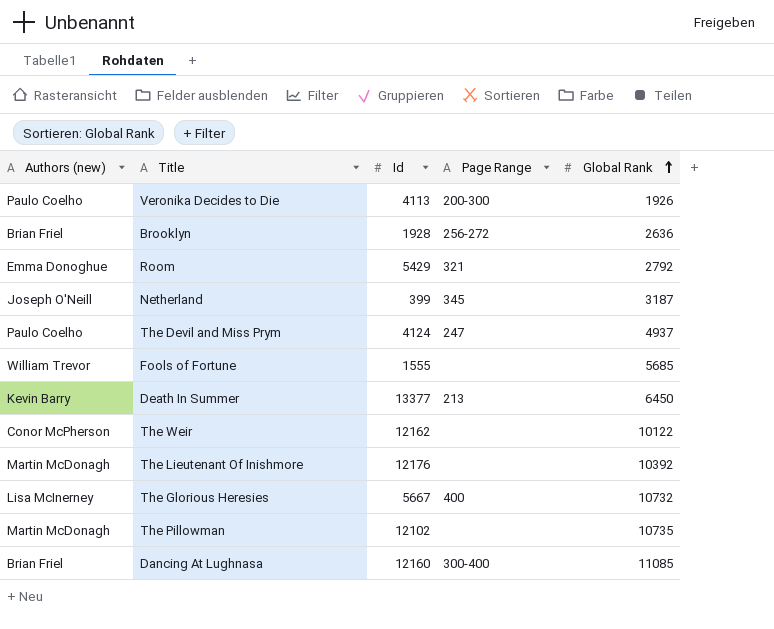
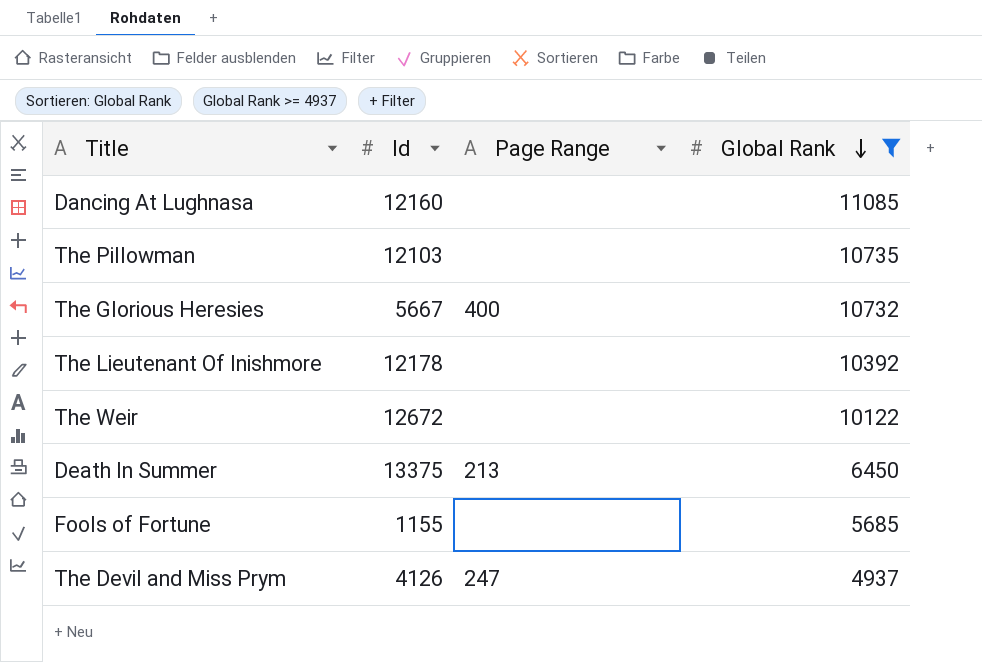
filter: none -> Global Rank >= 4937
row order: Global Rank ascending -> Global Rank descending
column Authors (new) | position: 1 -> none
Dancing At Lughnasa | Page Range: 300-400 -> none
The Pillowman | Id: 12102 -> 12103
The Lieutenant Of Inishmore | Id: 12176 -> 12178
The Weir | Id: 12162 -> 12672
Death In Summer | Id: 13377 -> 13375
Fools of Fortune | Id: 1555 -> 1155
The Devil and Miss Prym | Id: 4124 -> 4126

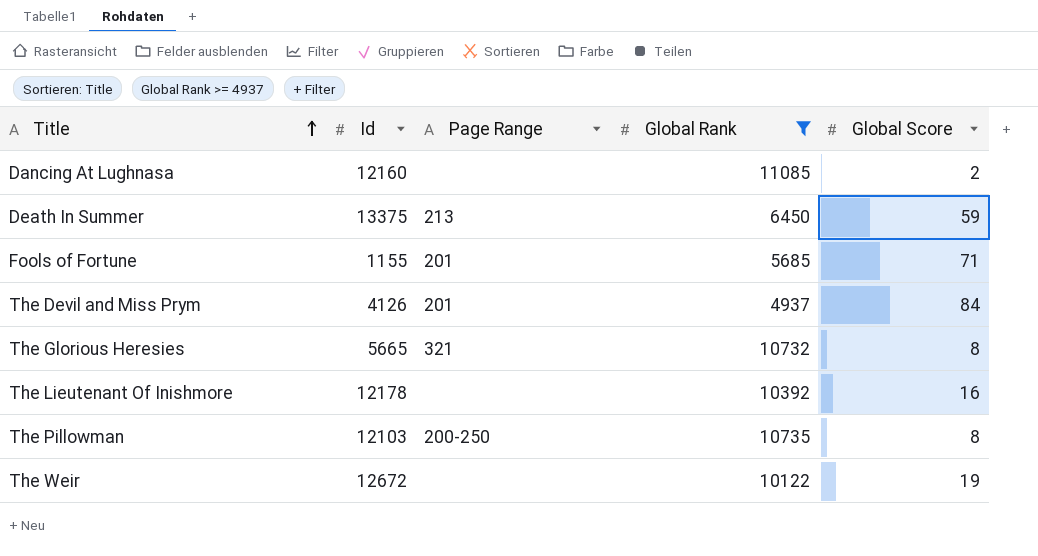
row order: Global Rank descending -> Title ascending
column Global Score | position: none -> 5
Fools of Fortune | Page Range: none -> 201
The Devil and Miss Prym | Page Range: 247 -> 201
The Glorious Heresies | Id: 5667 -> 5665
The Glorious Heresies | Page Range: 400 -> 321
The Pillowman | Page Range: none -> 200-250

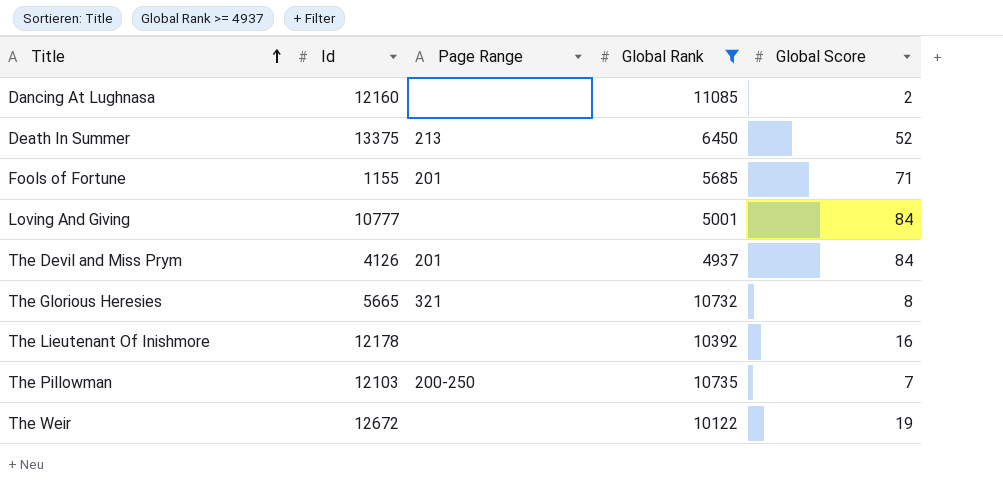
Death In Summer | Global Score: 59 -> 52
row Loving And Giving: none -> 10777 | none | 5001 | 84
The Pillowman | Global Score: 8 -> 7

